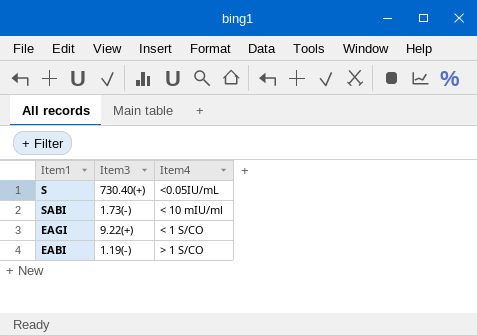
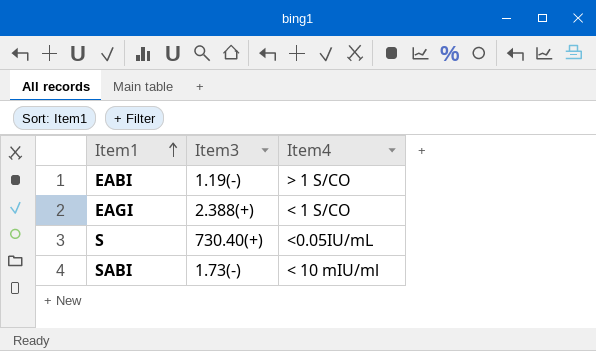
row order: none -> Item1 ascending
EAGI | Item3: 9.22(+) -> 2.388(+)

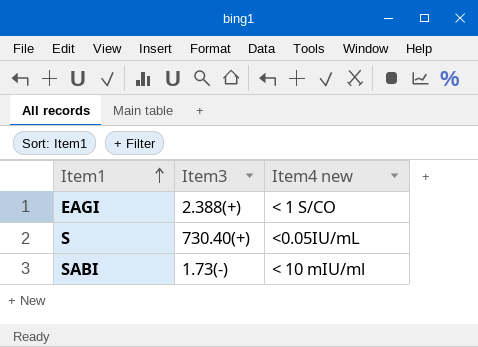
column name: Item4 -> Item4 new
row EABI: 1.19(-) | > 1 S/CO -> none

